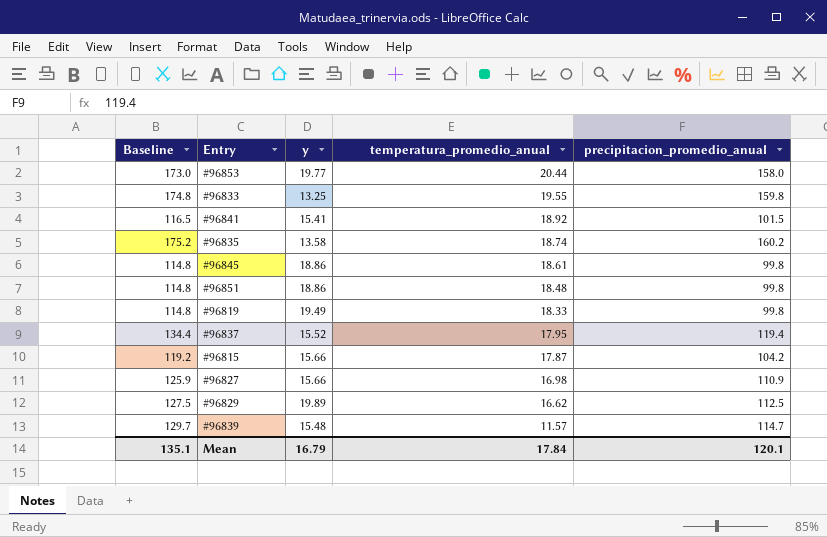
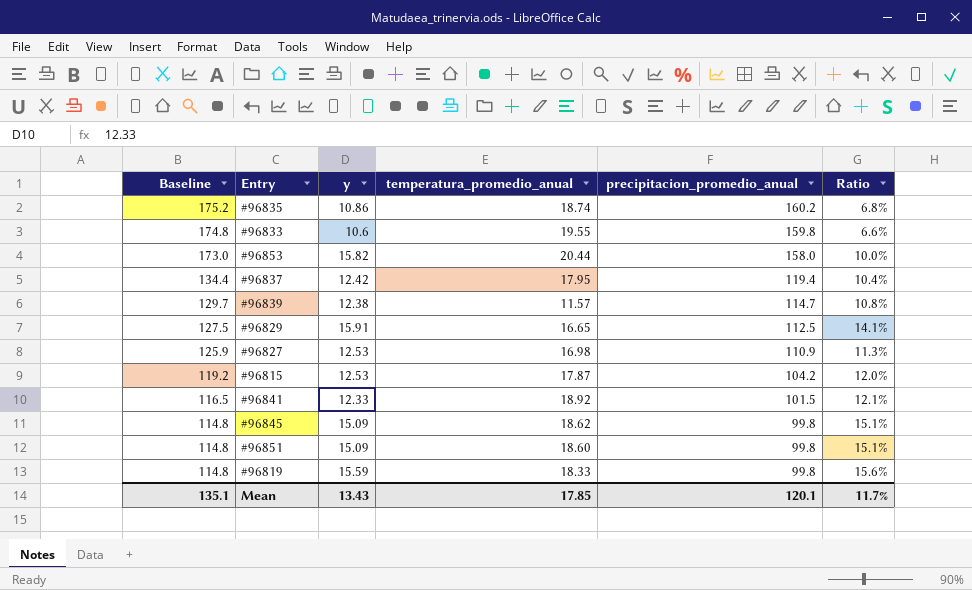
row order: temperatura_promedio_anual descending -> Baseline descending
column Ratio | formula: none -> [y] / [precipitacion_promedio_anual]
#96835 | y: 13.58 -> 10.86
#96833 | y: 13.25 -> 10.6
#96853 | y: 19.77 -> 15.82
#96837 | y: 15.52 -> 12.42
#96839 | y: 15.48 -> 12.38
#96829 | y: 19.89 -> 15.91
#96829 | temperatura_promedio_anual: 16.62 -> 16.65
#96827 | y: 15.66 -> 12.53
#96815 | y: 15.66 -> 12.53
#96841 | y: 15.41 -> 12.33
#96845 | y: 18.86 -> 15.09
#96845 | temperatura_promedio_anual: 18.61 -> 18.62
#96851 | y: 18.86 -> 15.09
#96851 | temperatura_promedio_anual: 18.48 -> 18.60
#96819 | y: 19.49 -> 15.59
Mean | y: 16.79 -> 13.43
Mean | temperatura_promedio_anual: 17.84 -> 17.85

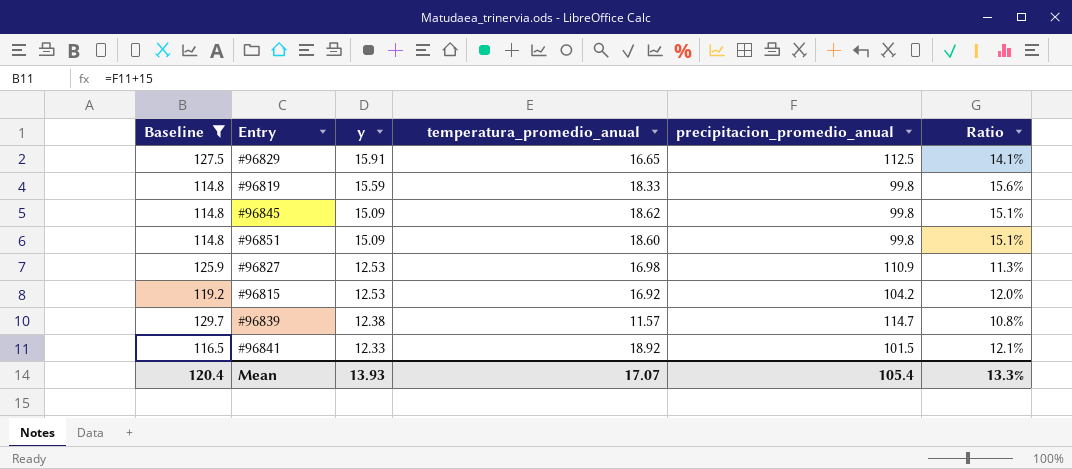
filter: none -> Baseline <= 129.7
row order: Baseline descending -> y descending
#96815 | temperatura_promedio_anual: 17.87 -> 16.92
Mean | Baseline: 135.1 -> 120.4
Mean | y: 13.43 -> 13.93
Mean | temperatura_promedio_anual: 17.85 -> 17.07
Mean | precipitacion_promedio_anual: 120.1 -> 105.4
Mean | Ratio: 11.7% -> 13.3%

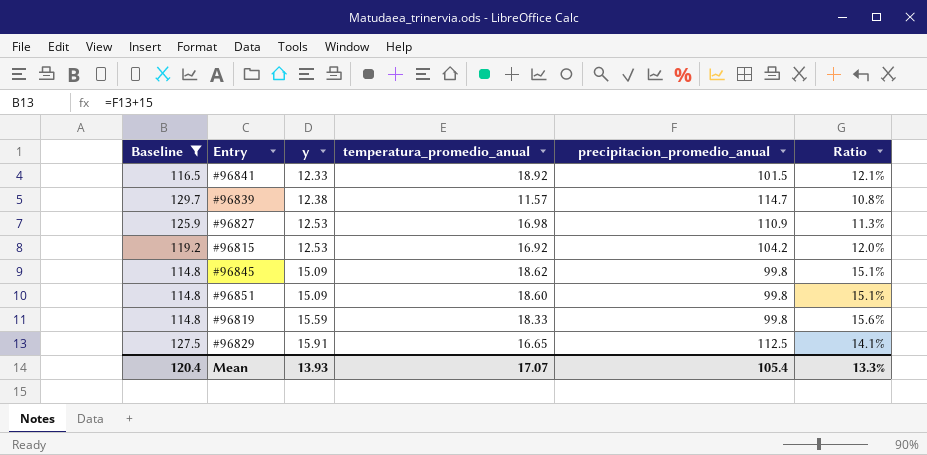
row order: y descending -> y ascending

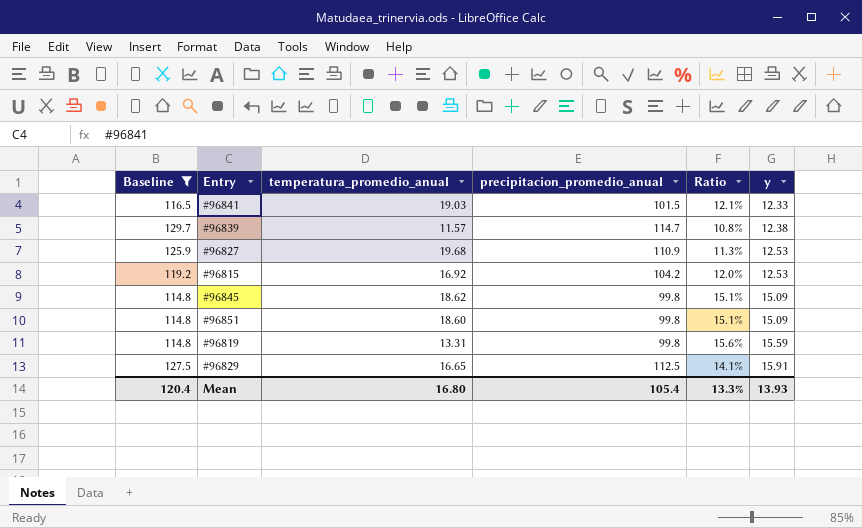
column y | position: 3 -> 6
#96841 | temperatura_promedio_anual: 18.92 -> 19.03
#96827 | temperatura_promedio_anual: 16.98 -> 19.68
#96819 | temperatura_promedio_anual: 18.33 -> 13.31
Mean | temperatura_promedio_anual: 17.07 -> 16.80

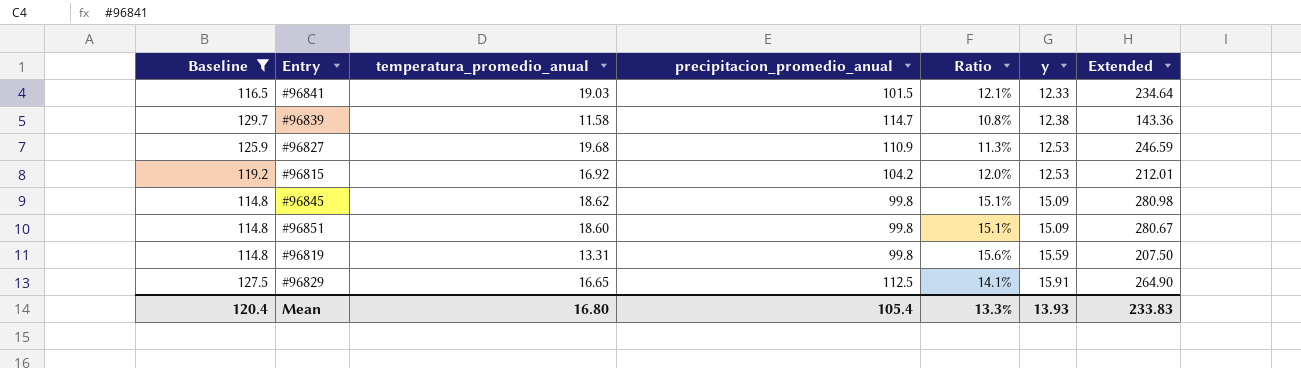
column Extended | formula: none -> [temperatura_promedio_anual] * [y]
#96839 | temperatura_promedio_anual: 11.57 -> 11.58

